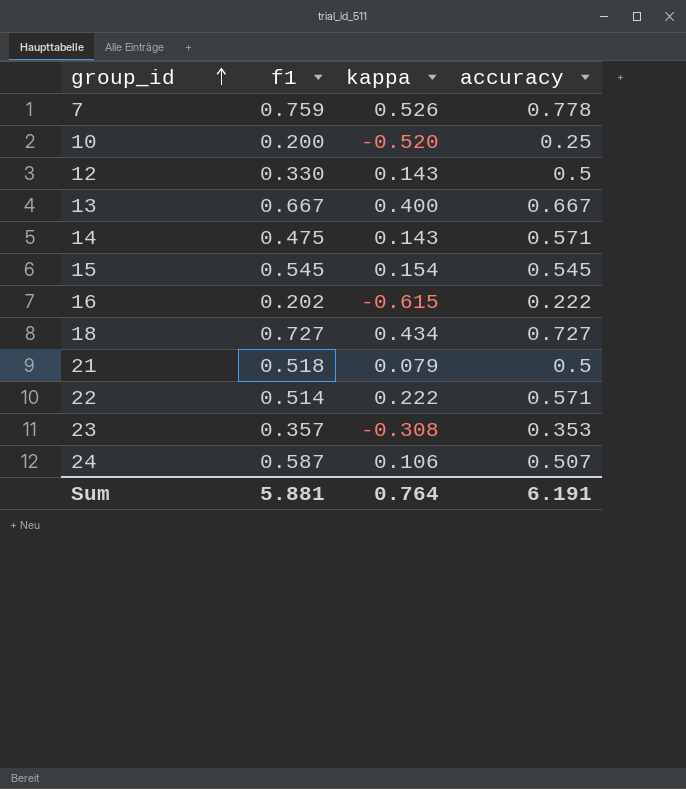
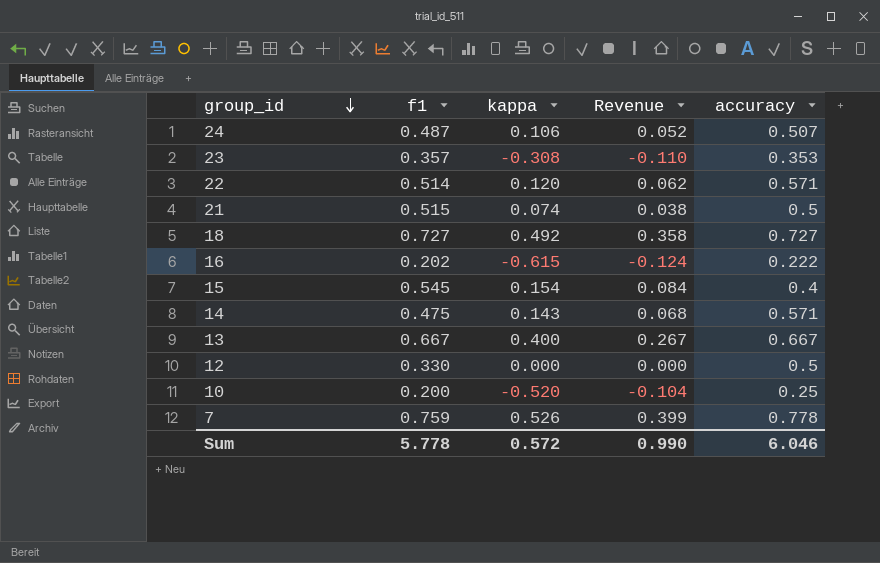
row order: group_id ascending -> group_id descending
column Revenue | formula: none -> [f1] * [kappa]
24 | f1: 0.587 -> 0.487
22 | kappa: 0.222 -> 0.120
21 | f1: 0.518 -> 0.515
21 | kappa: 0.079 -> 0.074
18 | kappa: 0.434 -> 0.492
15 | accuracy: 0.545 -> 0.4
12 | kappa: 0.143 -> 0.000
Sum | f1: 5.881 -> 5.778
Sum | kappa: 0.764 -> 0.572
Sum | accuracy: 6.191 -> 6.046

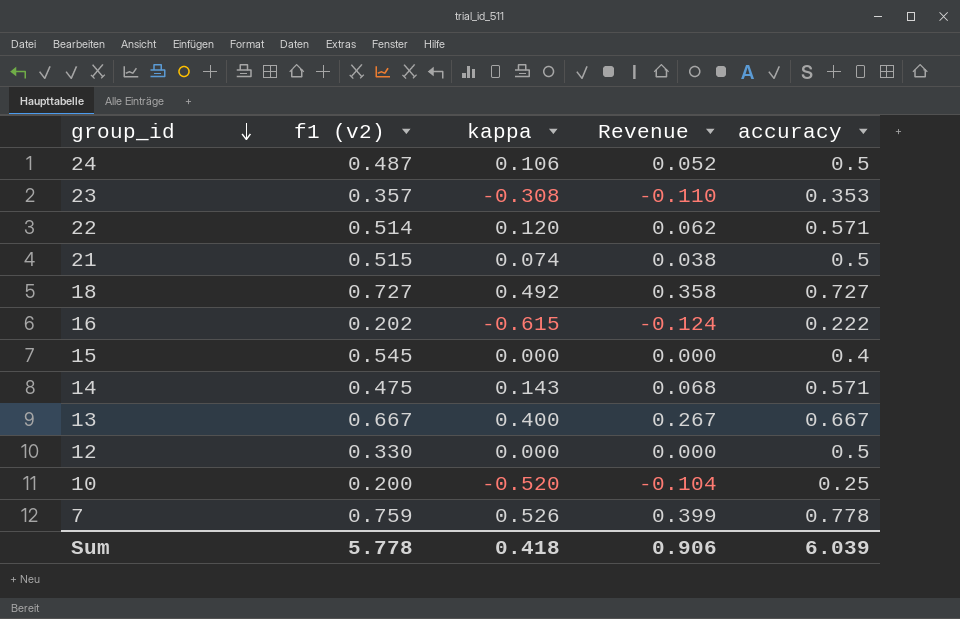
column name: f1 -> f1 (v2)
24 | accuracy: 0.507 -> 0.5
15 | kappa: 0.154 -> 0.000
15 | Revenue: 0.084 -> 0.000
Sum | kappa: 0.572 -> 0.418
Sum | Revenue: 0.990 -> 0.906
Sum | accuracy: 6.046 -> 6.039

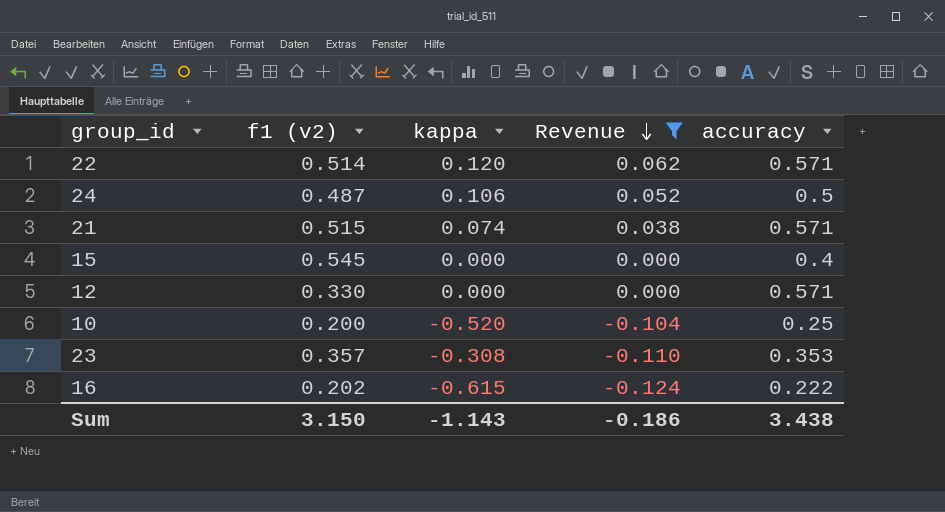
filter: none -> Revenue <= 0.062
row order: group_id descending -> Revenue descending
21 | accuracy: 0.5 -> 0.571
12 | accuracy: 0.5 -> 0.571
Sum | f1 (v2): 5.778 -> 3.150
Sum | kappa: 0.418 -> -1.143
Sum | Revenue: 0.906 -> -0.186
Sum | accuracy: 6.039 -> 3.438

